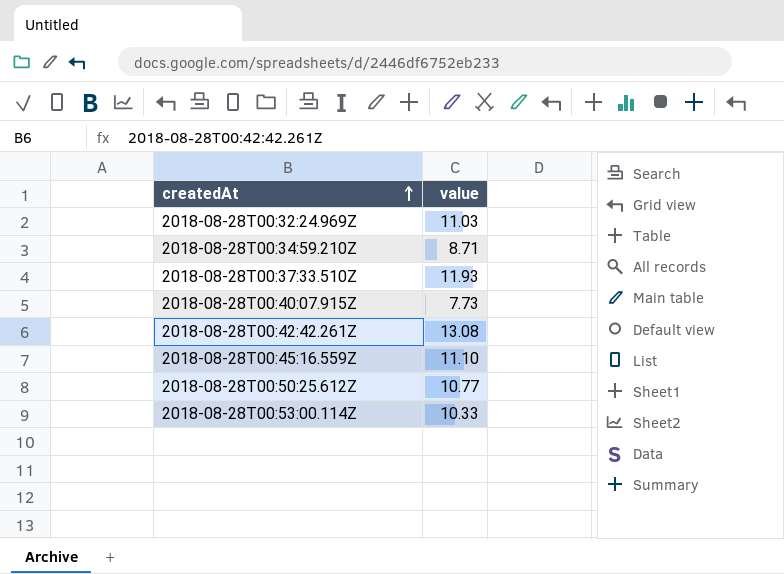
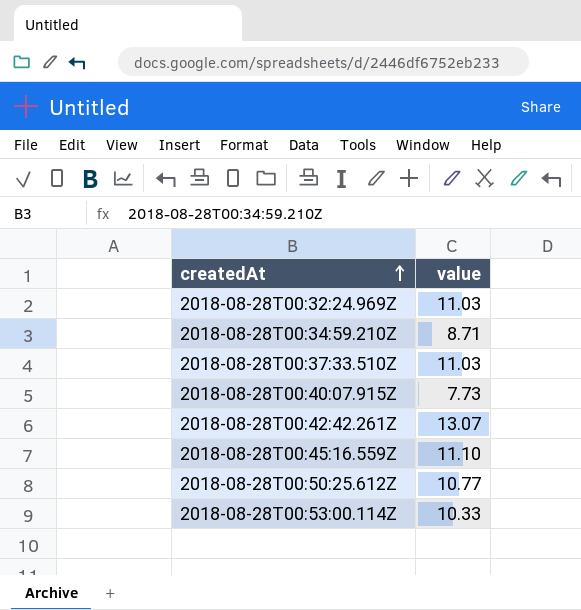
2018-08-28T00:37:33.510Z | value: 11.93 -> 11.03
2018-08-28T00:42:42.261Z | value: 13.08 -> 13.07

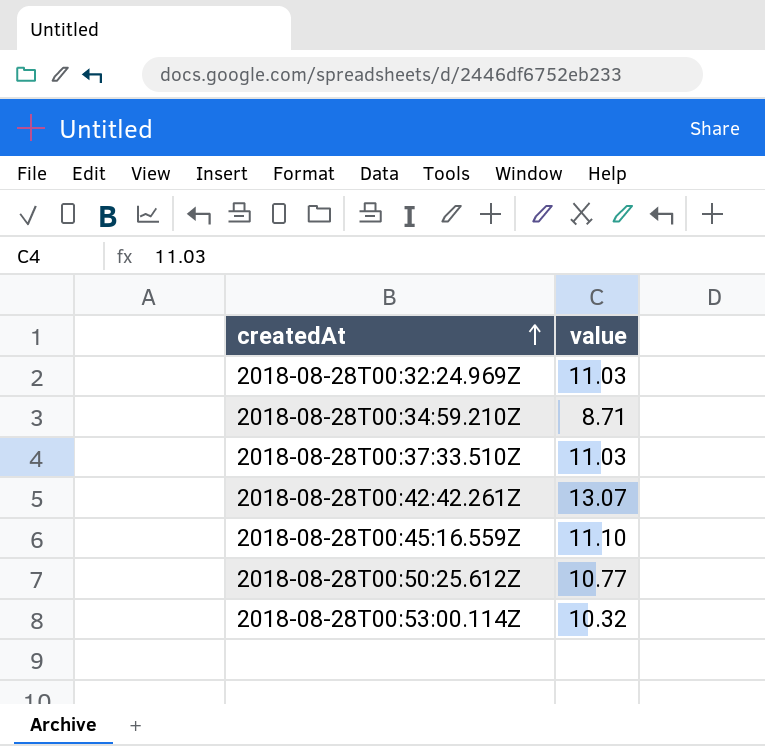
row 2018-08-28T00:40:07.915Z: 7.73 -> none
2018-08-28T00:53:00.114Z | value: 10.33 -> 10.32

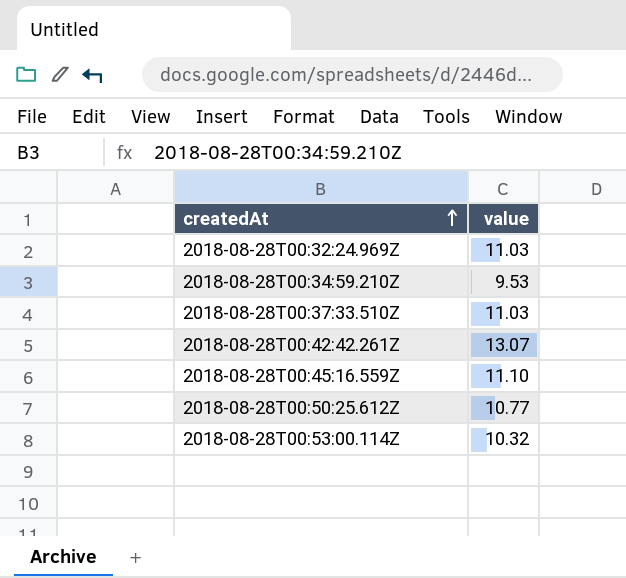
2018-08-28T00:34:59.210Z | value: 8.71 -> 9.53

